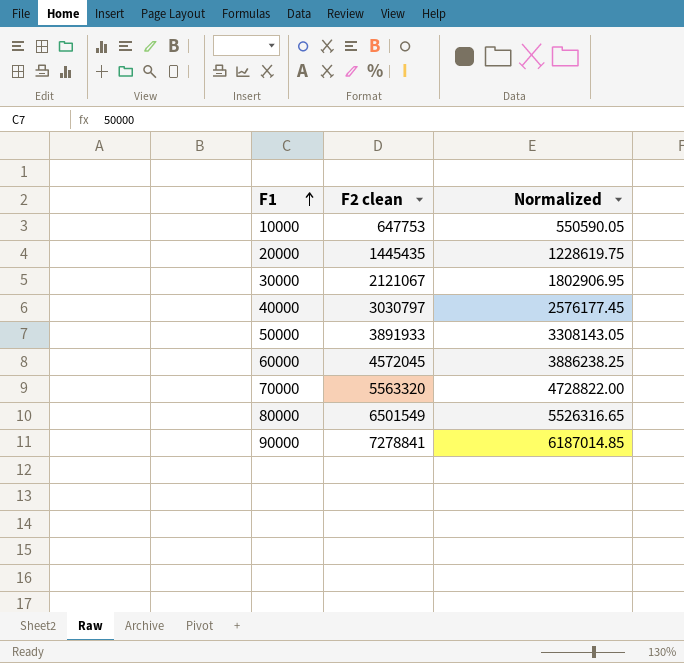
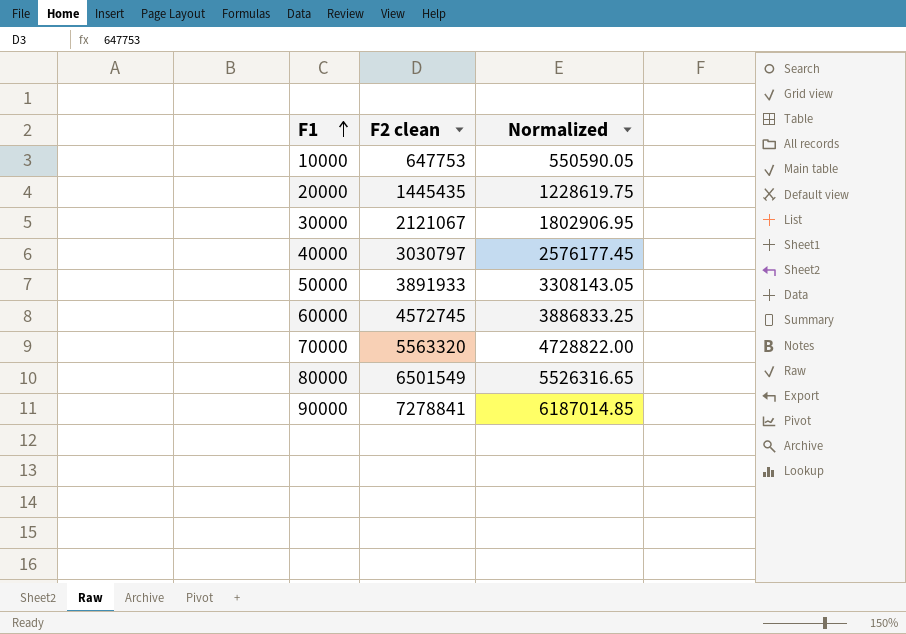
60000 | F2 clean: 4572045 -> 4572745
60000 | Normalized: 3886238.25 -> 3886833.25

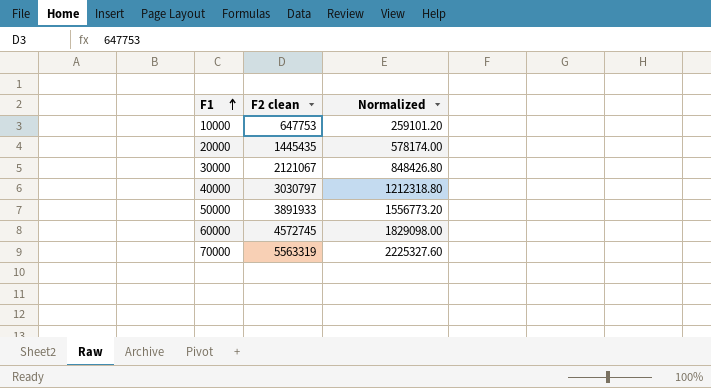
column Normalized | formula: [F2 clean] * 0.85 -> [F2 clean] * 0.4
row 80000: 6501549 | 5526316.65 -> none
row 90000: 7278841 | 6187014.85 -> none
70000 | F2 clean: 5563320 -> 5563319

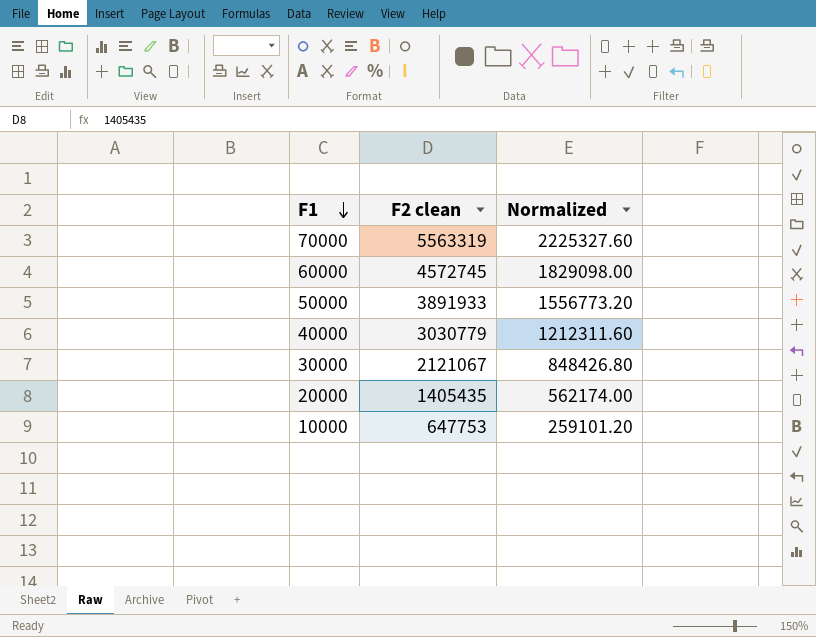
row order: F1 ascending -> F1 descending
40000 | F2 clean: 3030797 -> 3030779
40000 | Normalized: 1212318.80 -> 1212311.60
20000 | F2 clean: 1445435 -> 1405435
20000 | Normalized: 578174.00 -> 562174.00

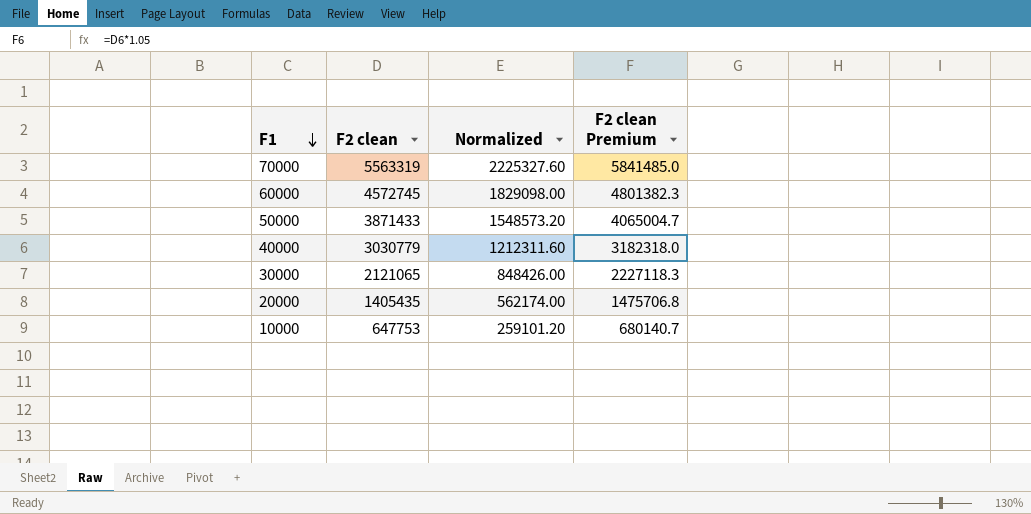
column F2 clean Premium | formula: none -> [F2 clean] * 1.05
50000 | F2 clean: 3891933 -> 3871433
50000 | Normalized: 1556773.20 -> 1548573.20
30000 | F2 clean: 2121067 -> 2121065
30000 | Normalized: 848426.80 -> 848426.00

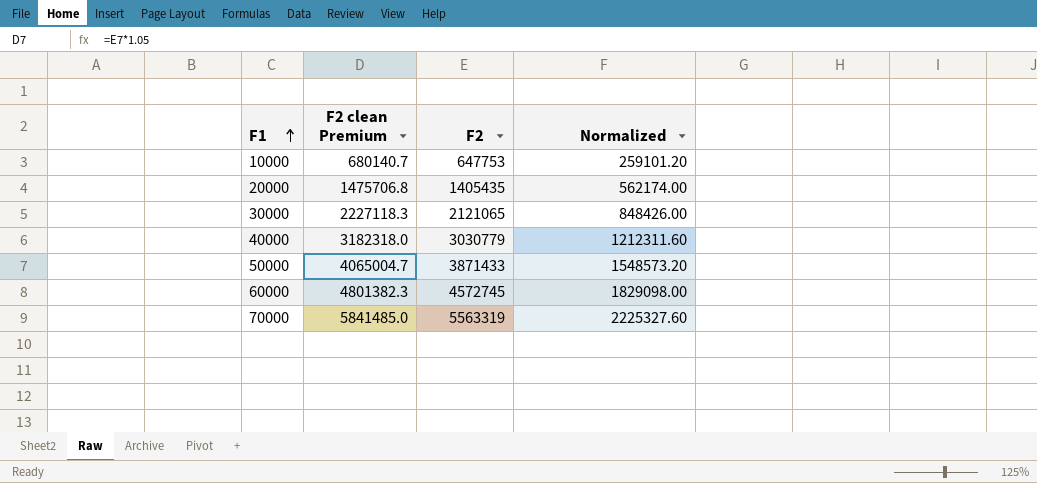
row order: F1 descending -> F1 ascending
column F2 clean Premium | position: 4 -> 2
column name: F2 clean -> F2

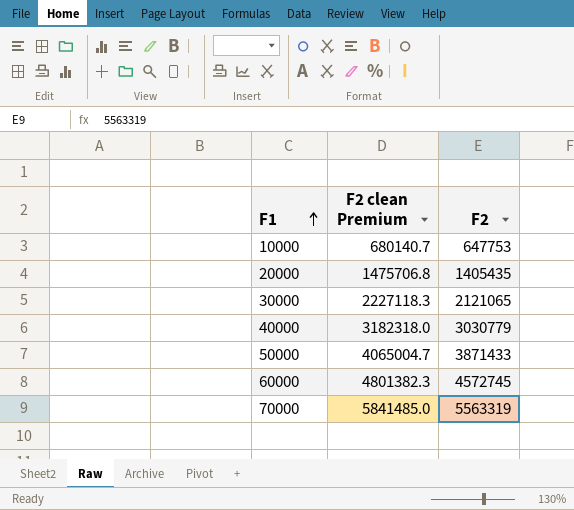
column Normalized | formula: [F2] * 0.4 -> none

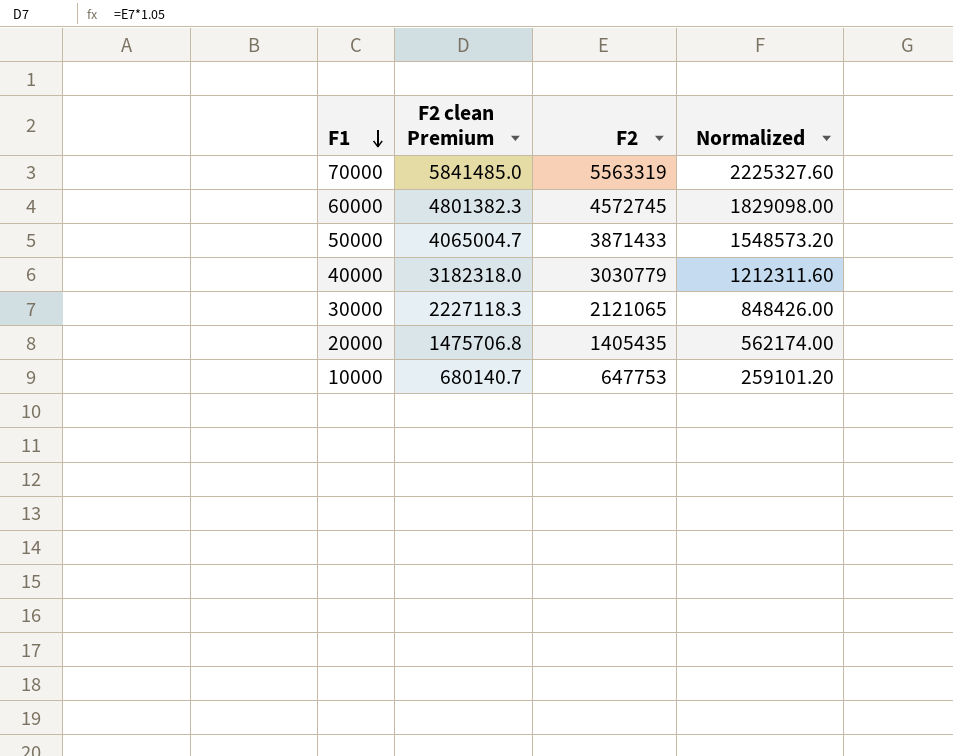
row order: F1 ascending -> F1 descending
column Normalized | formula: none -> [F2] * 0.4

